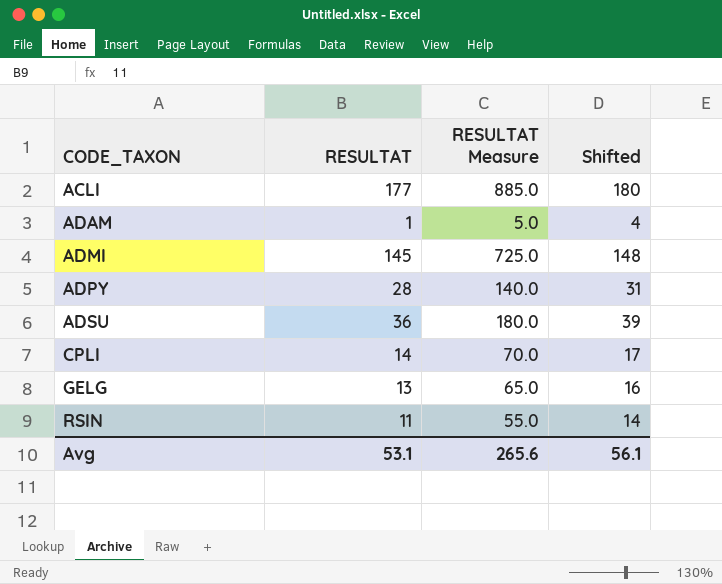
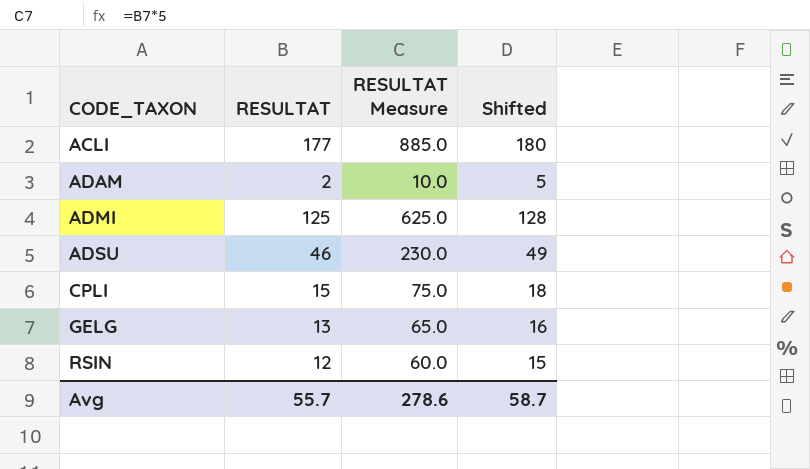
row ADPY: 28 | 140.0 | 31 -> none
ADAM | RESULTAT: 1 -> 2
ADAM | RESULTAT Measure: 5.0 -> 10.0
ADAM | Shifted: 4 -> 5
ADMI | RESULTAT: 145 -> 125
ADMI | RESULTAT Measure: 725.0 -> 625.0
ADMI | Shifted: 148 -> 128
ADSU | RESULTAT: 36 -> 46
ADSU | RESULTAT Measure: 180.0 -> 230.0
ADSU | Shifted: 39 -> 49
CPLI | RESULTAT: 14 -> 15
CPLI | RESULTAT Measure: 70.0 -> 75.0
CPLI | Shifted: 17 -> 18
RSIN | RESULTAT: 11 -> 12
RSIN | RESULTAT Measure: 55.0 -> 60.0
RSIN | Shifted: 14 -> 15
Avg | RESULTAT: 53.1 -> 55.7
Avg | RESULTAT Measure: 265.6 -> 278.6
Avg | Shifted: 56.1 -> 58.7

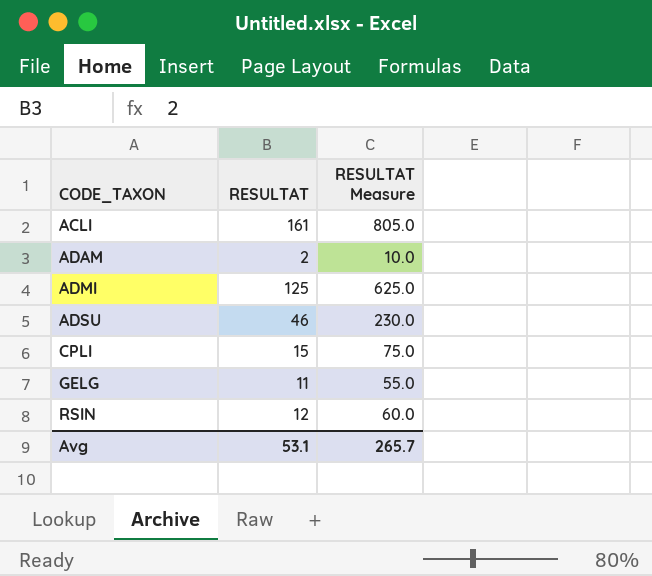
column Shifted | formula: [RESULTAT] + 3 -> none
ACLI | RESULTAT: 177 -> 161
ACLI | RESULTAT Measure: 885.0 -> 805.0
GELG | RESULTAT: 13 -> 11
GELG | RESULTAT Measure: 65.0 -> 55.0
Avg | RESULTAT: 55.7 -> 53.1
Avg | RESULTAT Measure: 278.6 -> 265.7

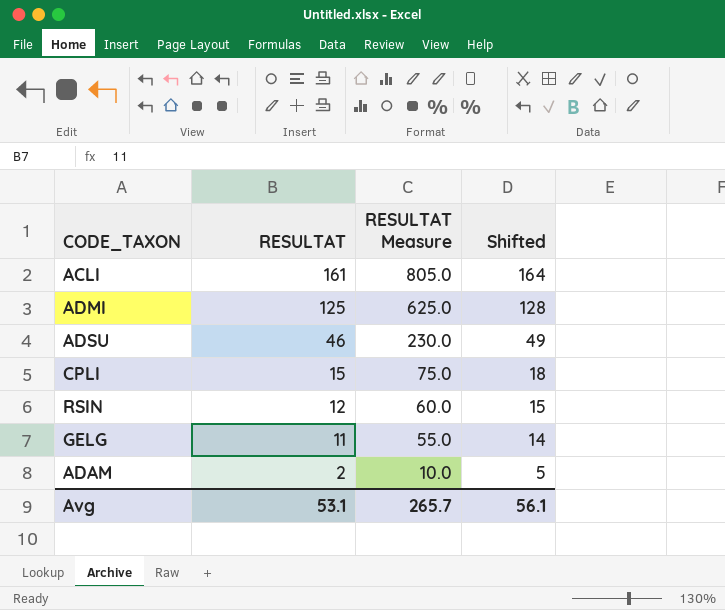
row order: CODE_TAXON ascending -> RESULTAT descending
column Shifted | formula: none -> [RESULTAT] + 3

